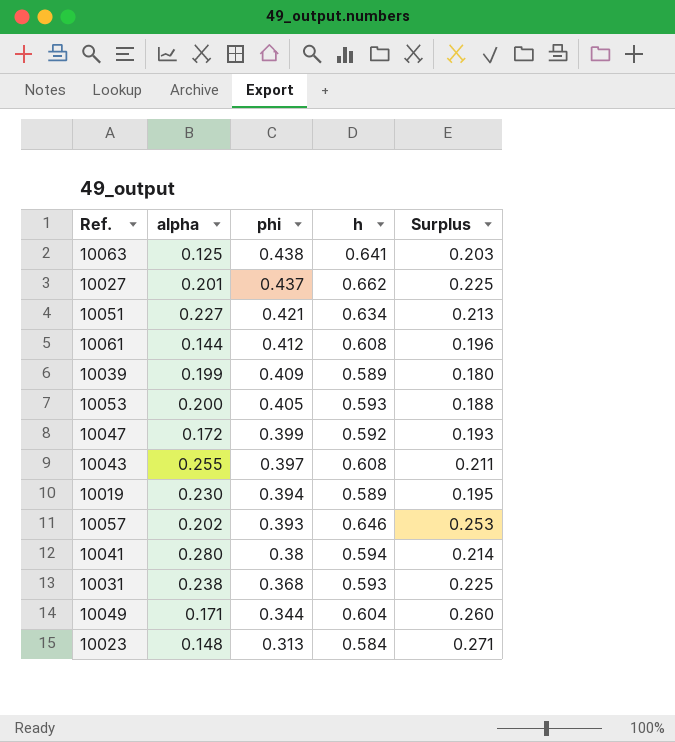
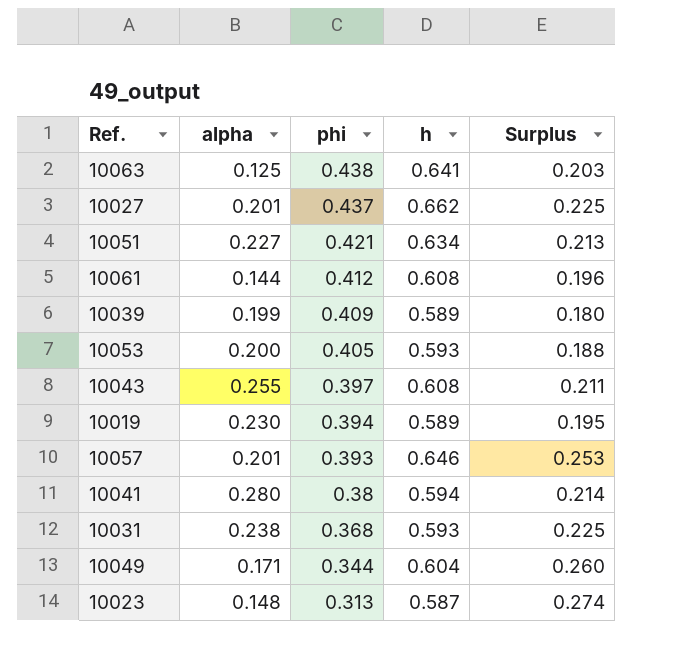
row 10047: 0.172 | 0.399 | 0.592 | 0.193 -> none
10057 | alpha: 0.202 -> 0.201
10023 | h: 0.584 -> 0.587
10023 | Surplus: 0.271 -> 0.274

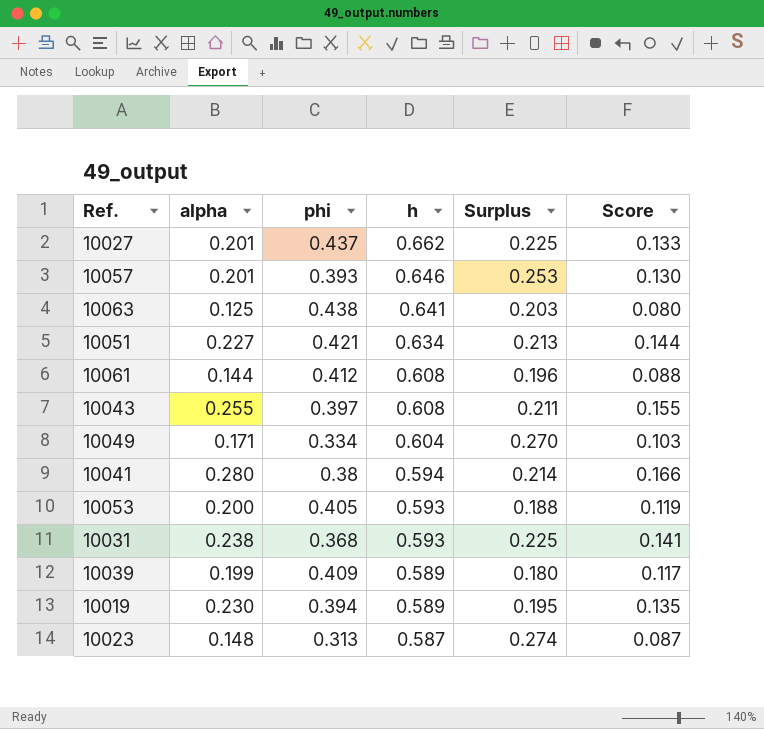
row order: phi descending -> h descending
column Score | formula: none -> [alpha] * [h]
10049 | phi: 0.344 -> 0.334
10049 | Surplus: 0.260 -> 0.270

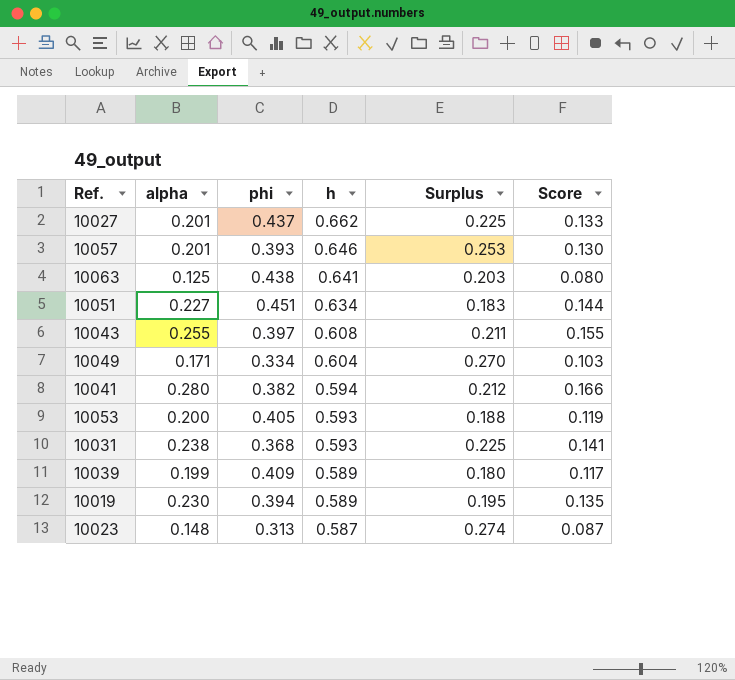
row 10061: 0.144 | 0.412 | 0.608 | 0.196 | 0.088 -> none
10051 | phi: 0.421 -> 0.451
10051 | Surplus: 0.213 -> 0.183
10041 | phi: 0.38 -> 0.382
10041 | Surplus: 0.214 -> 0.212

